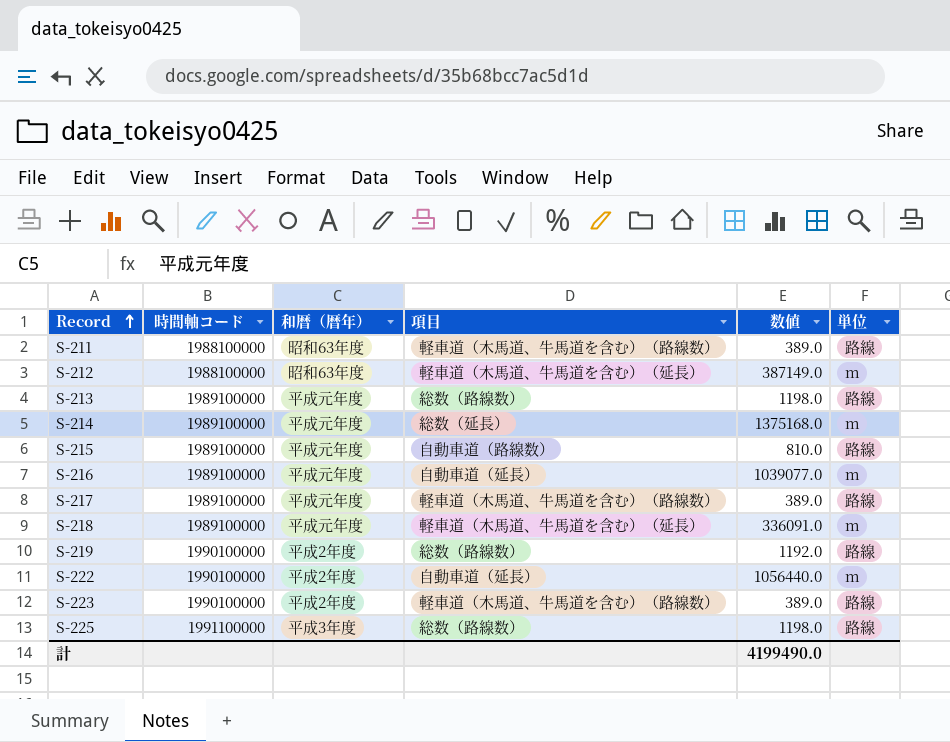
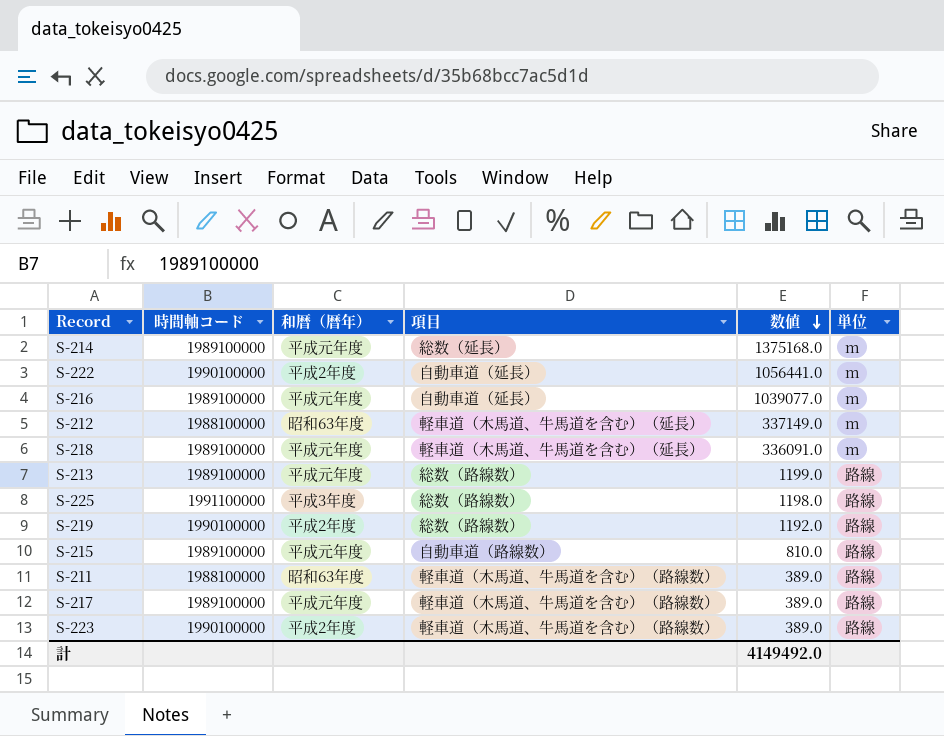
row order: Record ascending -> 数値 descending
S-222 | 数値: 1056440.0 -> 1056441.0
S-212 | 数値: 387149.0 -> 337149.0
S-213 | 数値: 1198.0 -> 1199.0
計 | 数値: 4199490.0 -> 4149492.0

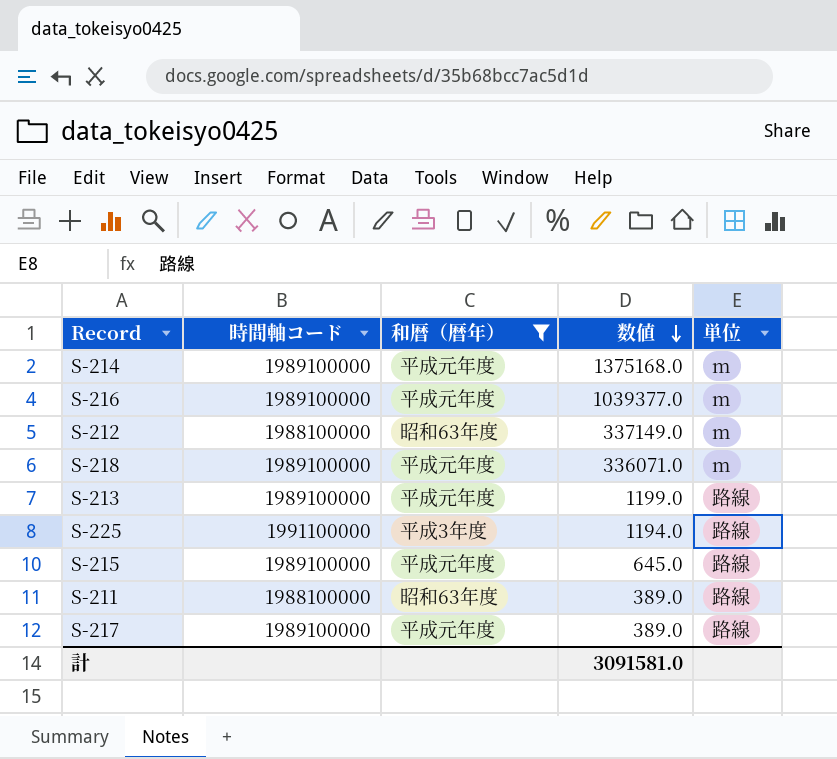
filter: none -> 和暦（暦年） != 平成2年度
column 項目 | position: 4 -> none
S-216 | 数値: 1039077.0 -> 1039377.0
S-218 | 数値: 336091.0 -> 336071.0
S-225 | 数値: 1198.0 -> 1194.0
S-215 | 数値: 810.0 -> 645.0
計 | 数値: 4149492.0 -> 3091581.0

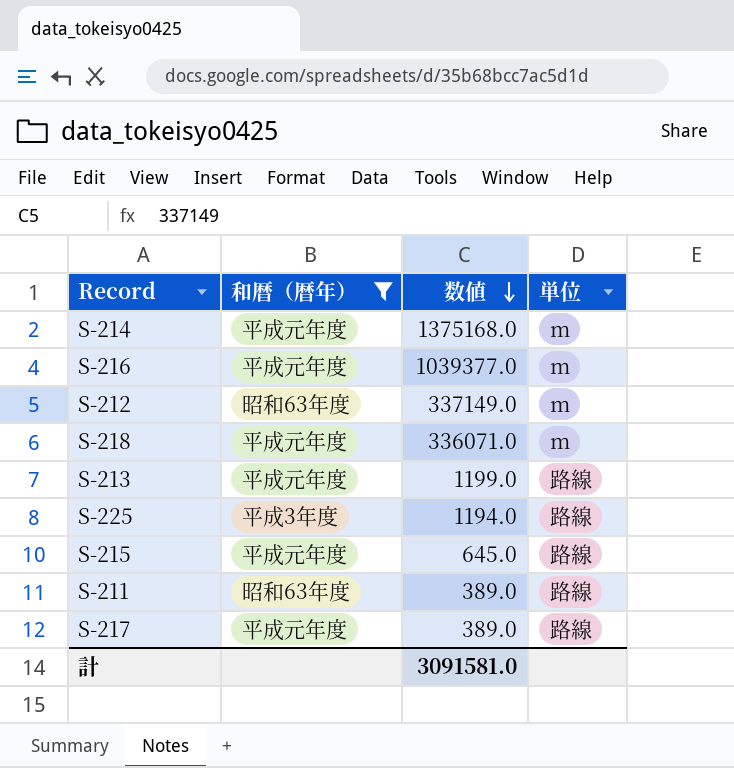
column 時間軸コード | position: 2 -> none

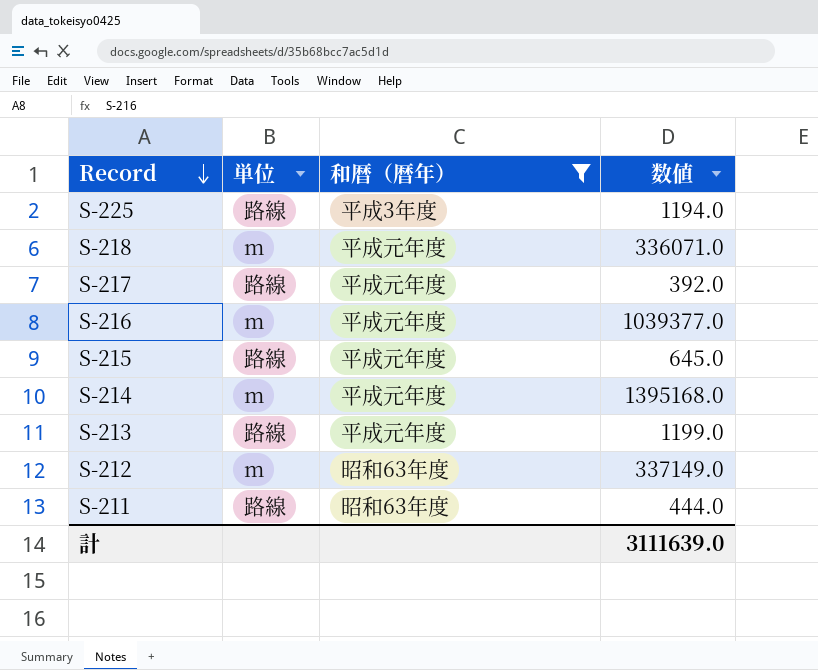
row order: 数値 descending -> Record descending
column 単位 | position: 4 -> 2
S-217 | 数値: 389.0 -> 392.0
S-214 | 数値: 1375168.0 -> 1395168.0
S-211 | 数値: 389.0 -> 444.0
計 | 数値: 3091581.0 -> 3111639.0

